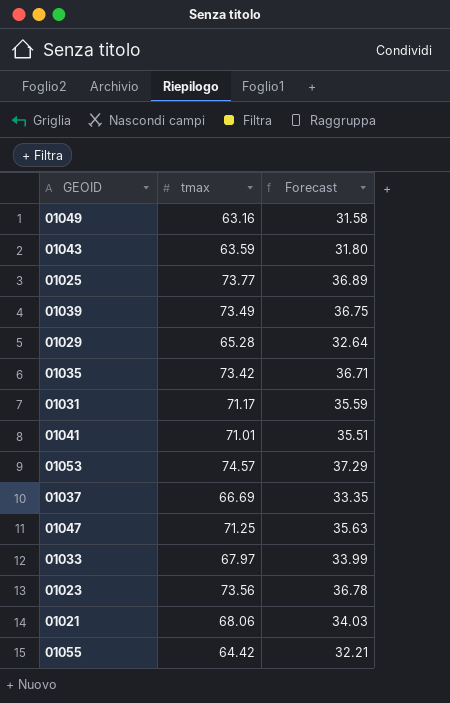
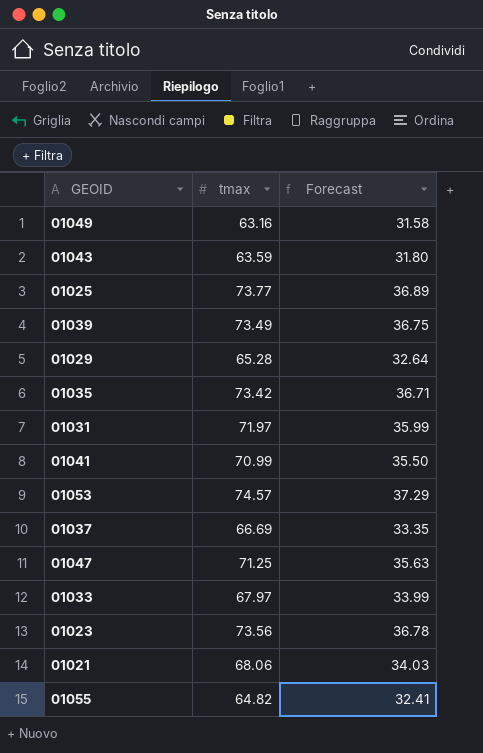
01031 | tmax: 71.17 -> 71.97
01031 | Forecast: 35.59 -> 35.99
01041 | tmax: 71.01 -> 70.99
01041 | Forecast: 35.51 -> 35.50
01055 | tmax: 64.42 -> 64.82
01055 | Forecast: 32.21 -> 32.41

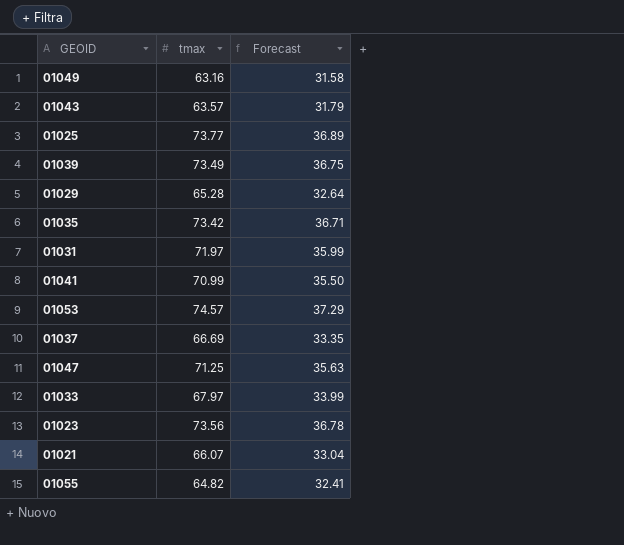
01043 | tmax: 63.59 -> 63.57
01043 | Forecast: 31.80 -> 31.79
01021 | tmax: 68.06 -> 66.07
01021 | Forecast: 34.03 -> 33.04

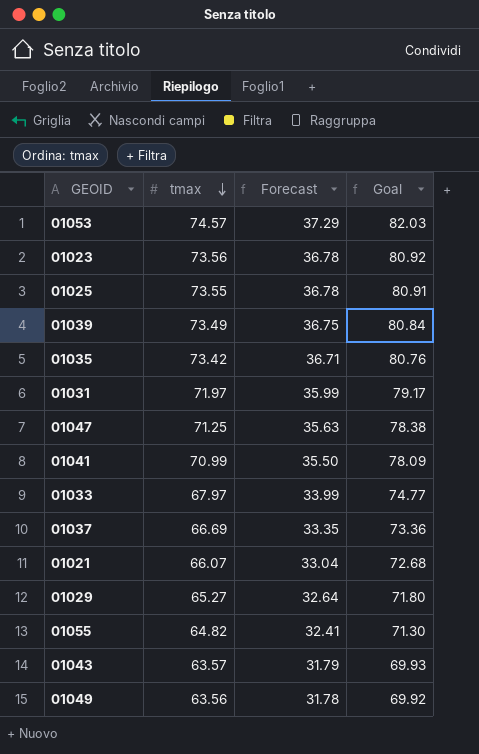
row order: none -> tmax descending
column Goal | formula: none -> [tmax] * 1.1
01025 | tmax: 73.77 -> 73.55
01025 | Forecast: 36.89 -> 36.78
01029 | tmax: 65.28 -> 65.27
01049 | tmax: 63.16 -> 63.56
01049 | Forecast: 31.58 -> 31.78

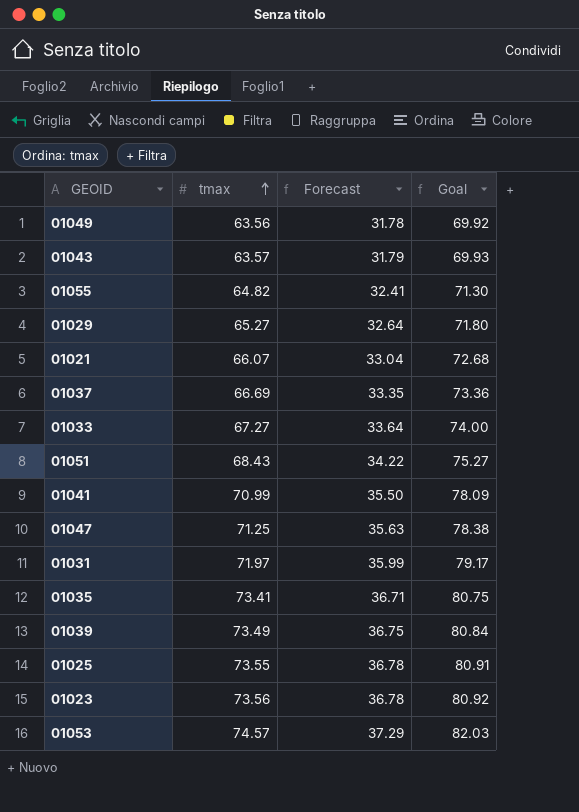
row order: tmax descending -> tmax ascending
01033 | tmax: 67.97 -> 67.27
01033 | Forecast: 33.99 -> 33.64
01033 | Goal: 74.77 -> 74.00
row 01051: none -> 68.43 | 34.22 | 75.27
01035 | tmax: 73.42 -> 73.41
01035 | Goal: 80.76 -> 80.75

